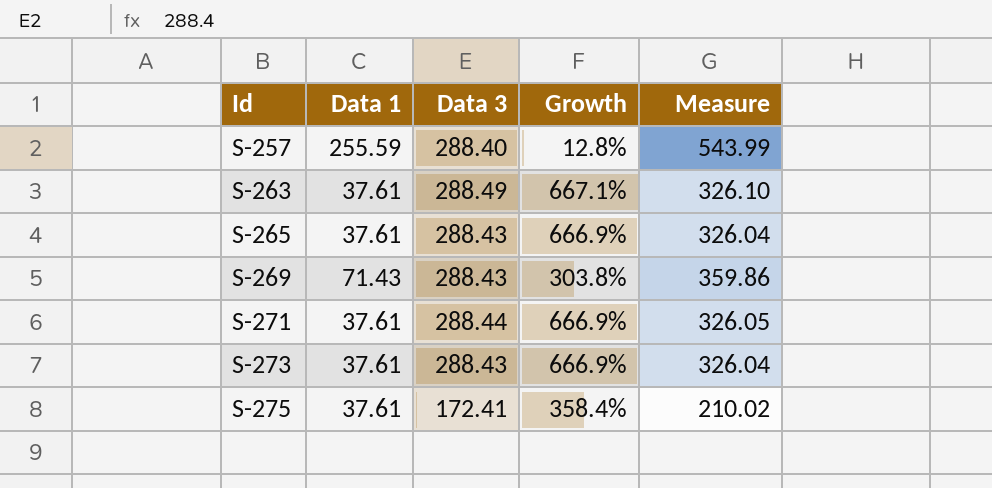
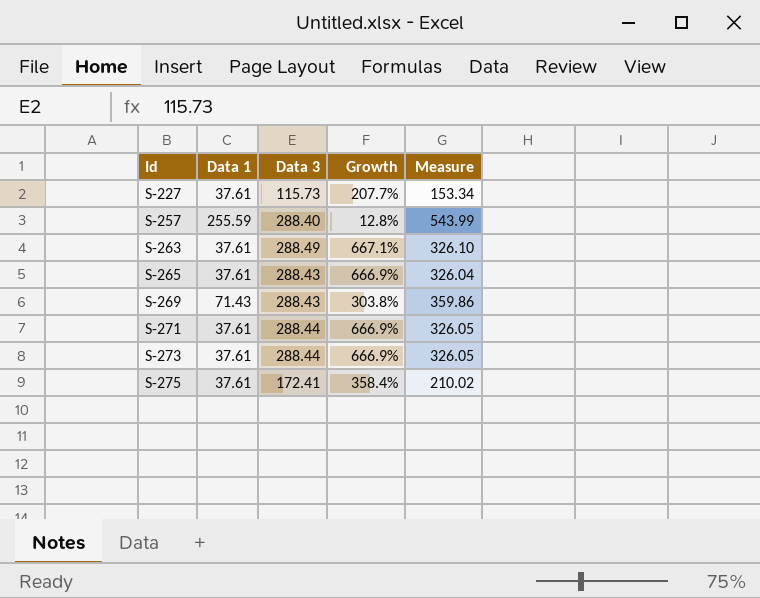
row S-227: none -> 37.61 | 115.73 | 207.7% | 153.34
S-273 | Data 3: 288.43 -> 288.44
S-273 | Measure: 326.04 -> 326.05

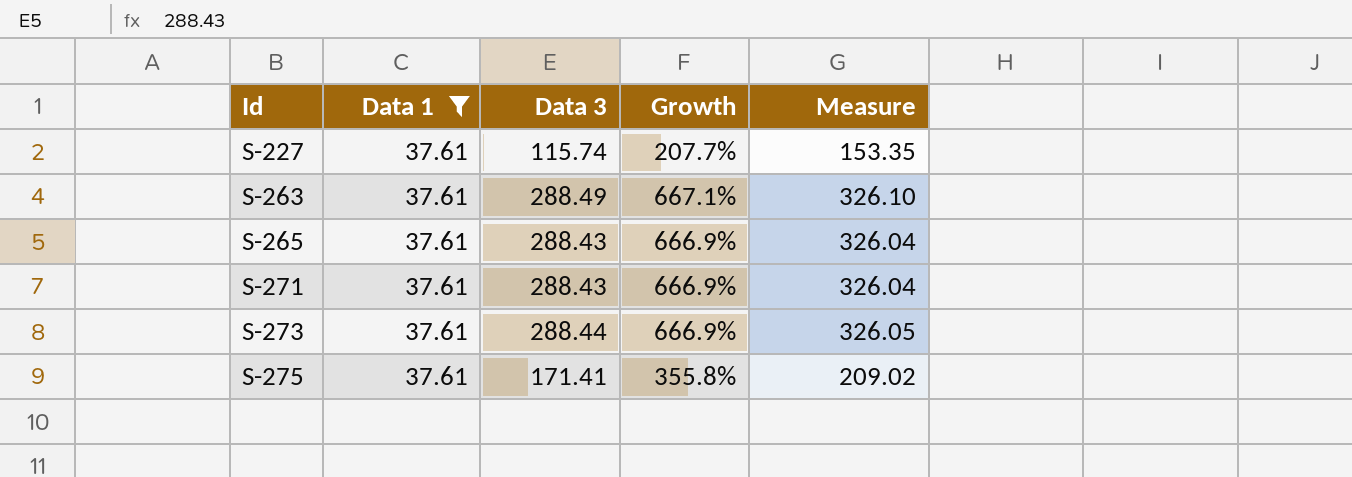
filter: none -> Data 1 = 37.61
S-227 | Data 3: 115.73 -> 115.74
S-227 | Measure: 153.34 -> 153.35
S-271 | Data 3: 288.44 -> 288.43
S-271 | Measure: 326.05 -> 326.04
S-275 | Data 3: 172.41 -> 171.41
S-275 | Growth: 358.4% -> 355.8%
S-275 | Measure: 210.02 -> 209.02

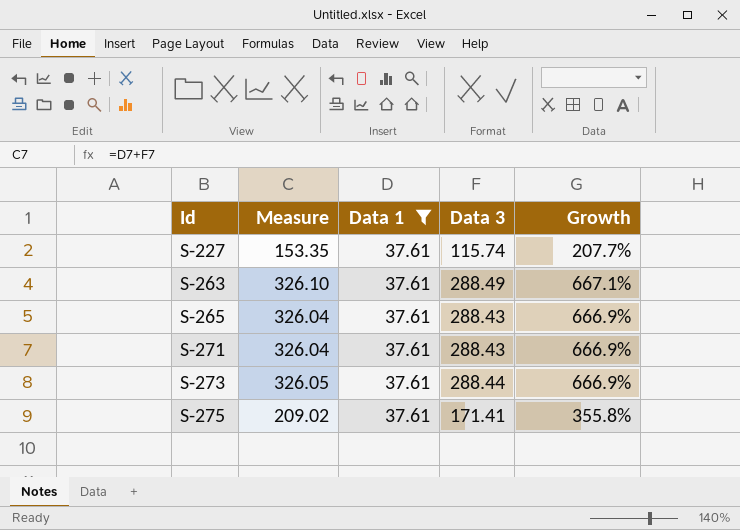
column Measure | position: 5 -> 2

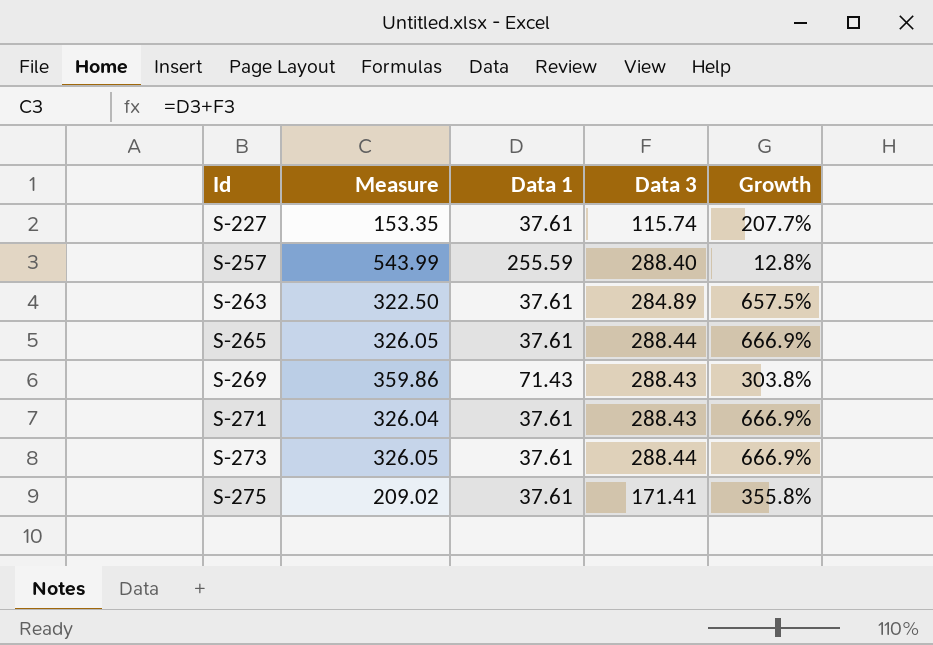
filter: Data 1 = 37.61 -> none
S-263 | Measure: 326.10 -> 322.50
S-263 | Data 3: 288.49 -> 284.89
S-263 | Growth: 667.1% -> 657.5%
S-265 | Measure: 326.04 -> 326.05
S-265 | Data 3: 288.43 -> 288.44

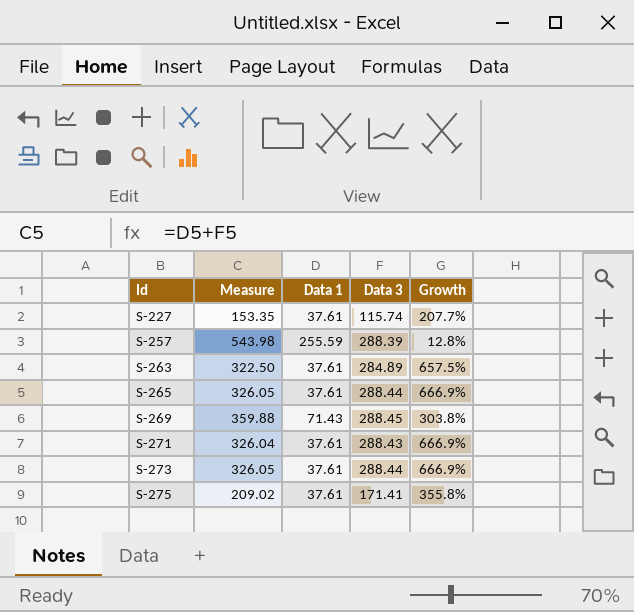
S-257 | Measure: 543.99 -> 543.98
S-257 | Data 3: 288.40 -> 288.39
S-269 | Measure: 359.86 -> 359.88
S-269 | Data 3: 288.43 -> 288.45

